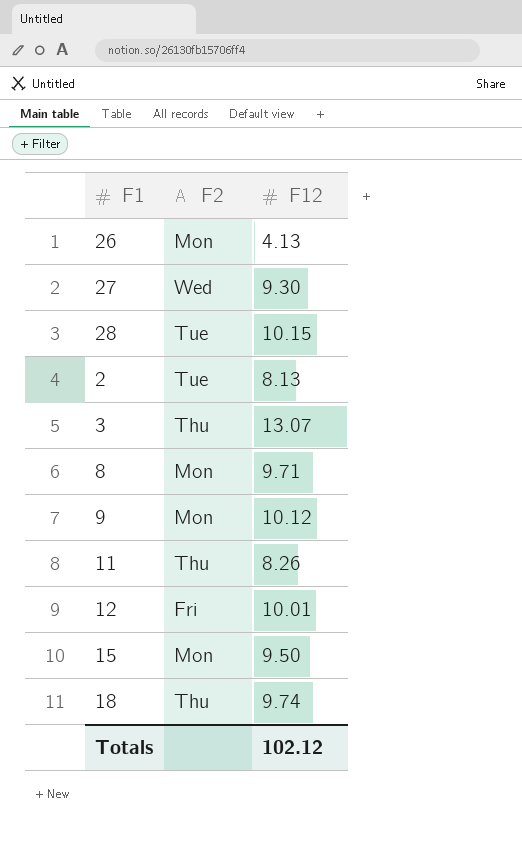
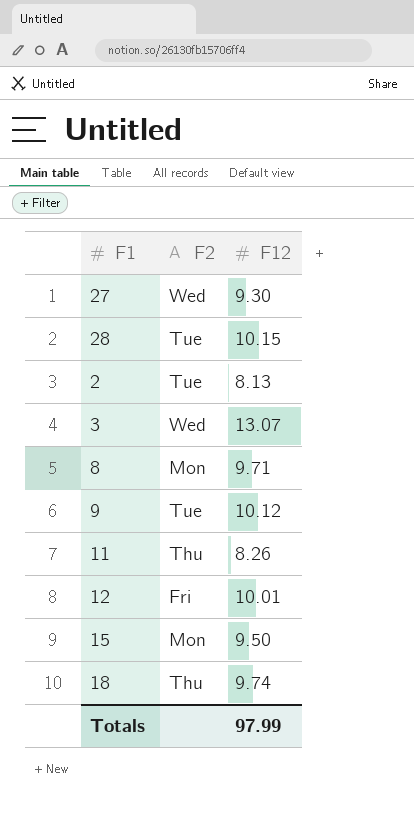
row 26: Mon | 4.13 -> none
3 | F2: Thu -> Wed
9 | F2: Mon -> Tue
Totals | F12: 102.12 -> 97.99

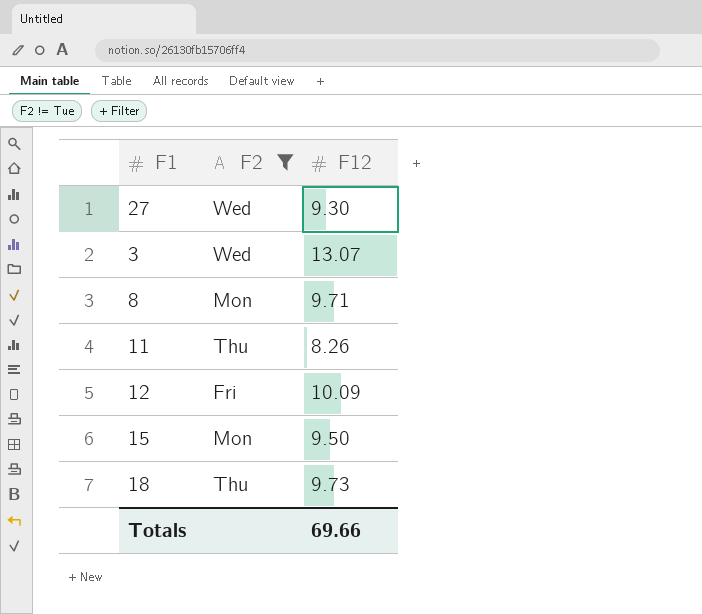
filter: none -> F2 != Tue
12 | F12: 10.01 -> 10.09
18 | F12: 9.74 -> 9.73
Totals | F12: 97.99 -> 69.66

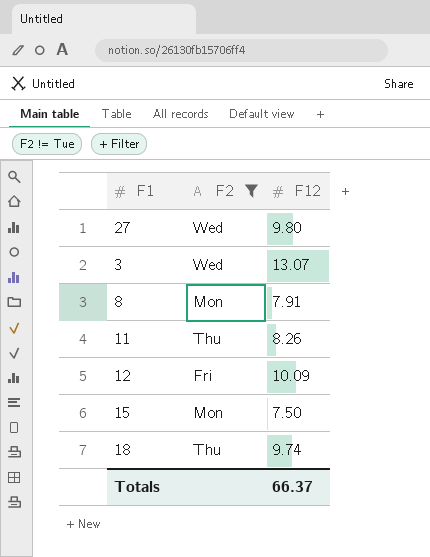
27 | F12: 9.30 -> 9.80
8 | F12: 9.71 -> 7.91
15 | F12: 9.50 -> 7.50
18 | F12: 9.73 -> 9.74
Totals | F12: 69.66 -> 66.37

